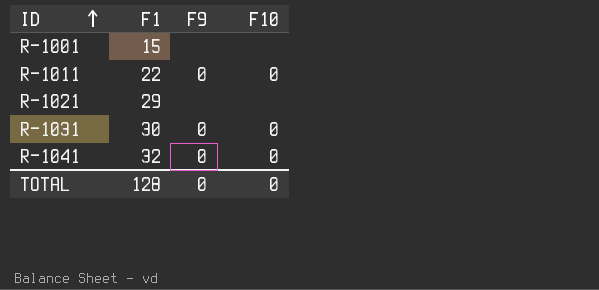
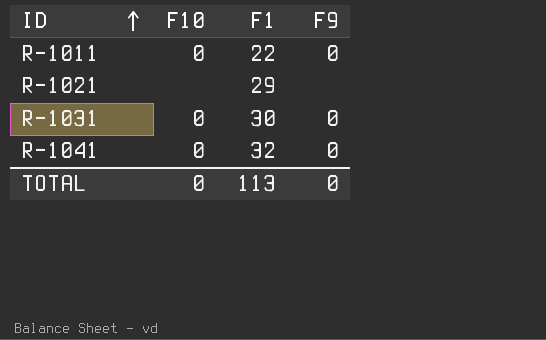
column F10 | position: 4 -> 2
row R-1001: 15 | none | none -> none
TOTAL | F1: 128 -> 113

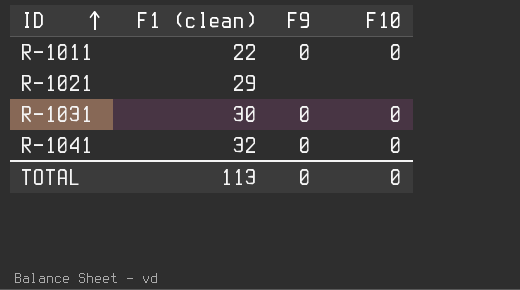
column name: F1 -> F1 (clean)
column F10 | position: 2 -> 4

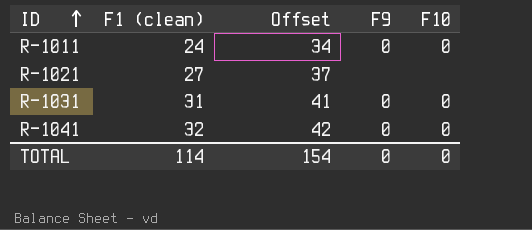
column Offset | formula: none -> [F1 (clean)] + 10
R-1011 | F1 (clean): 22 -> 24
R-1021 | F1 (clean): 29 -> 27
R-1031 | F1 (clean): 30 -> 31
TOTAL | F1 (clean): 113 -> 114

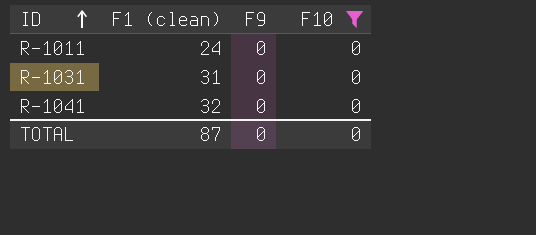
filter: none -> F10 = 0
column Offset | formula: [F1 (clean)] + 10 -> none
TOTAL | F1 (clean): 114 -> 87

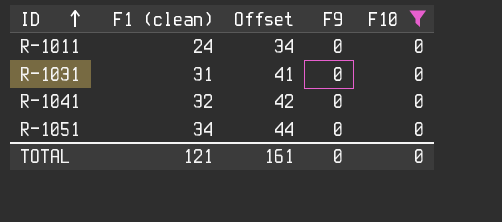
column Offset | formula: none -> [F1 (clean)] + 10
row R-1051: none -> 34 | 44 | 0 | 0
TOTAL | F1 (clean): 87 -> 121

